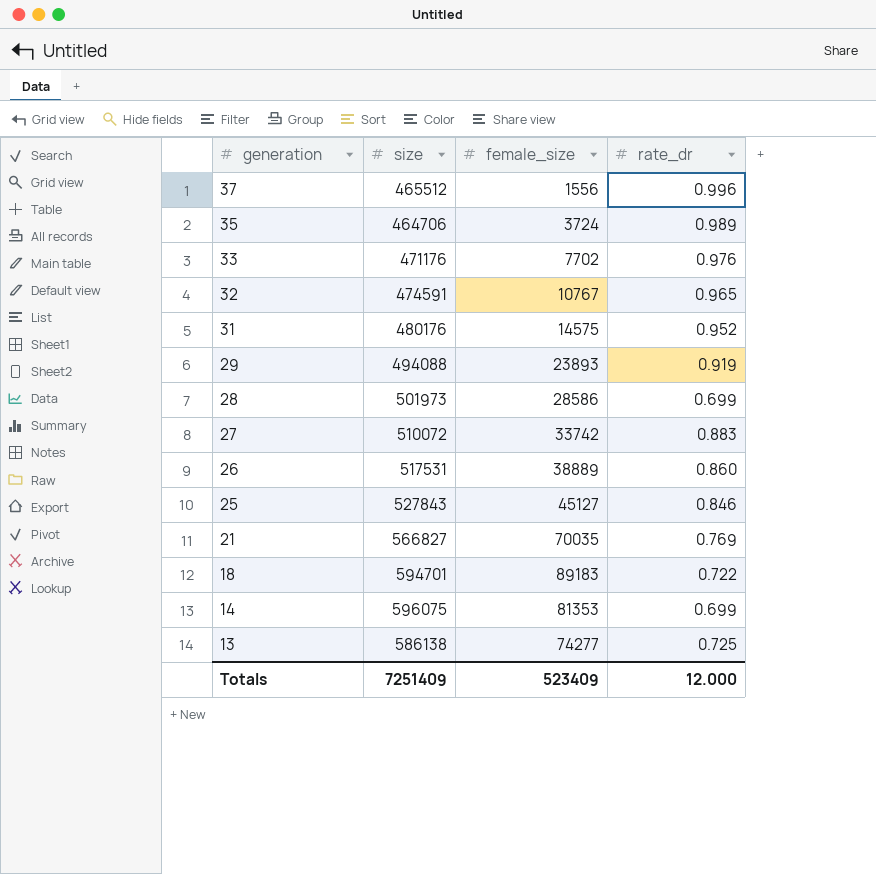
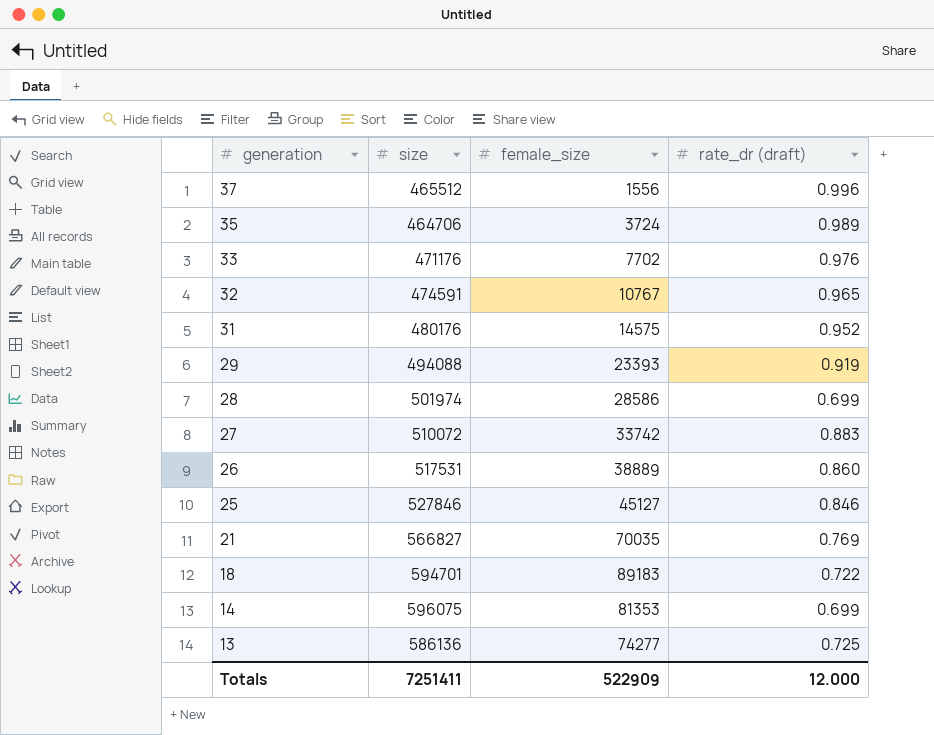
column name: rate_dr -> rate_dr (draft)
29 | female_size: 23893 -> 23393
28 | size: 501973 -> 501974
25 | size: 527843 -> 527846
13 | size: 586138 -> 586136
Totals | size: 7251409 -> 7251411
Totals | female_size: 523409 -> 522909

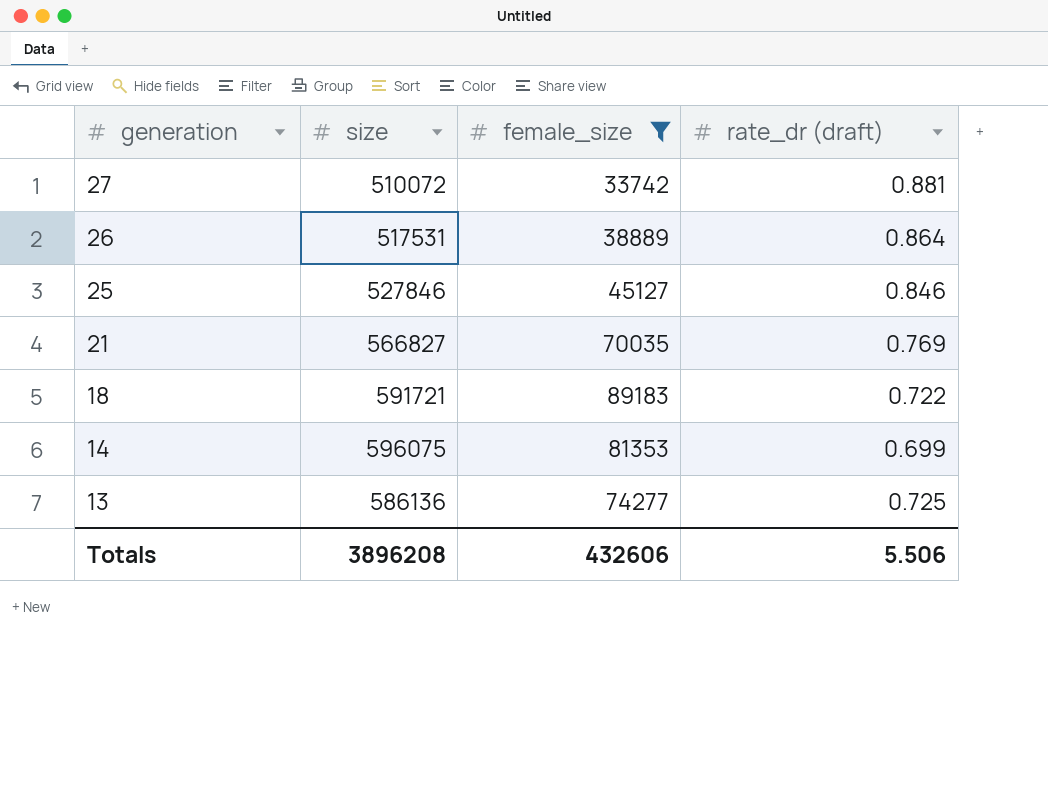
filter: none -> female_size >= 33742
27 | rate_dr (draft): 0.883 -> 0.881
26 | rate_dr (draft): 0.860 -> 0.864
18 | size: 594701 -> 591721
Totals | size: 7251411 -> 3896208
Totals | female_size: 522909 -> 432606
Totals | rate_dr (draft): 12.000 -> 5.506

